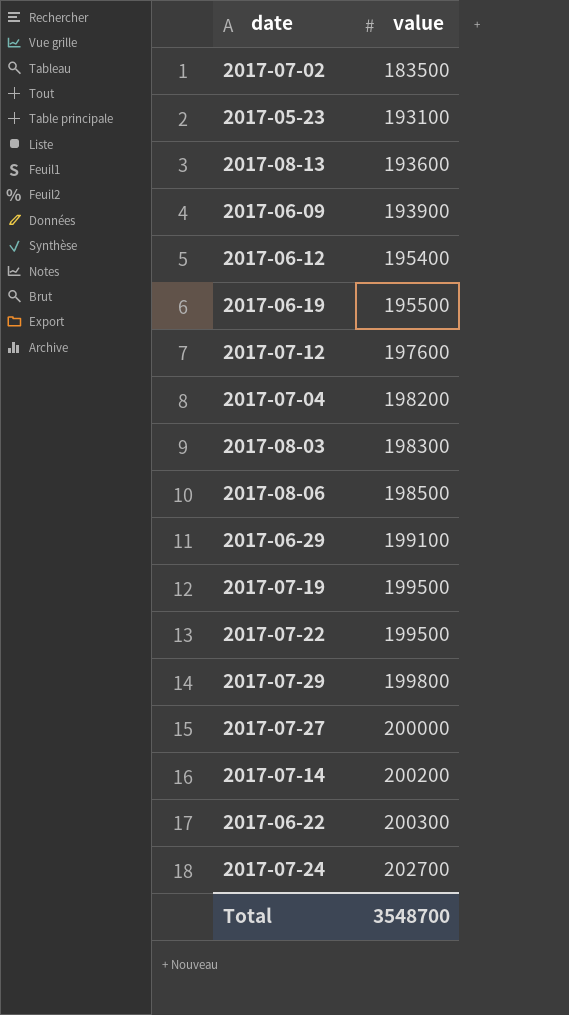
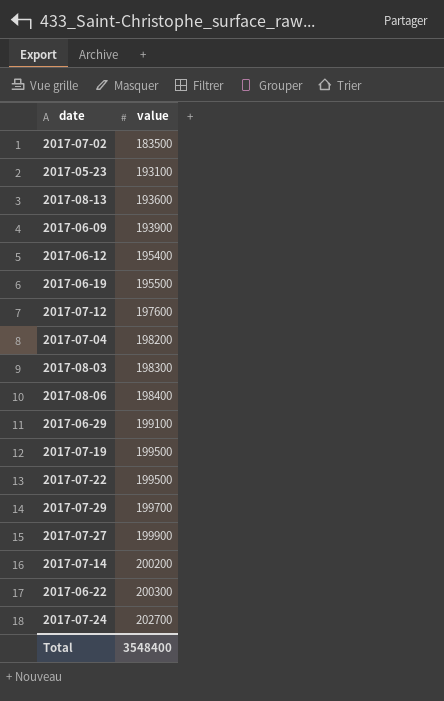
2017-08-06 | value: 198500 -> 198400
2017-07-29 | value: 199800 -> 199700
2017-07-27 | value: 200000 -> 199900
Total | value: 3548700 -> 3548400

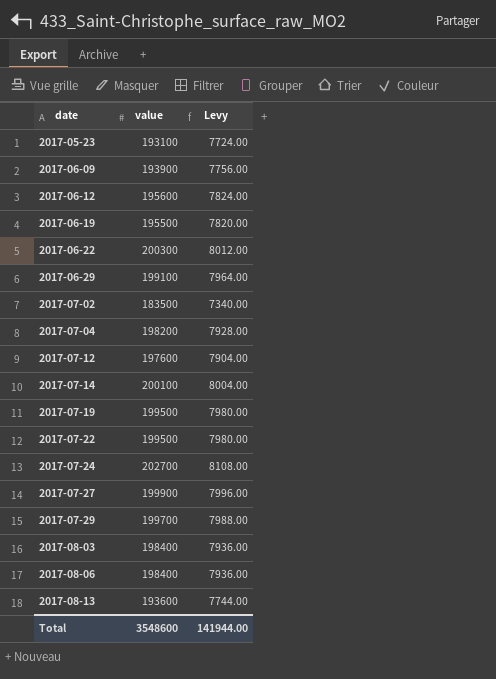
row order: value ascending -> date ascending
column Levy | formula: none -> [value] * 0.04
2017-06-12 | value: 195400 -> 195600
2017-07-14 | value: 200200 -> 200100
2017-08-03 | value: 198300 -> 198400
Total | value: 3548400 -> 3548600

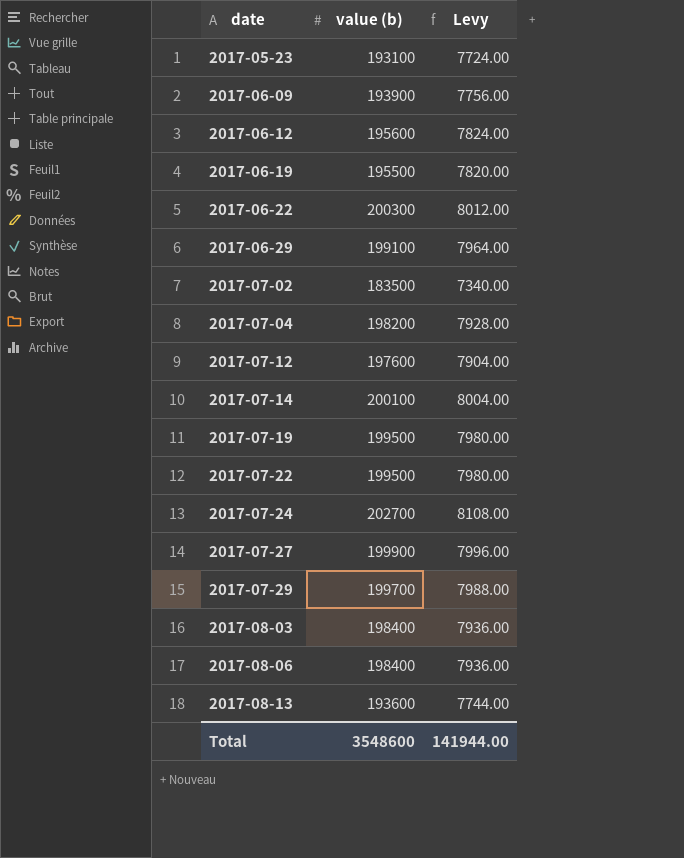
column name: value -> value (b)

